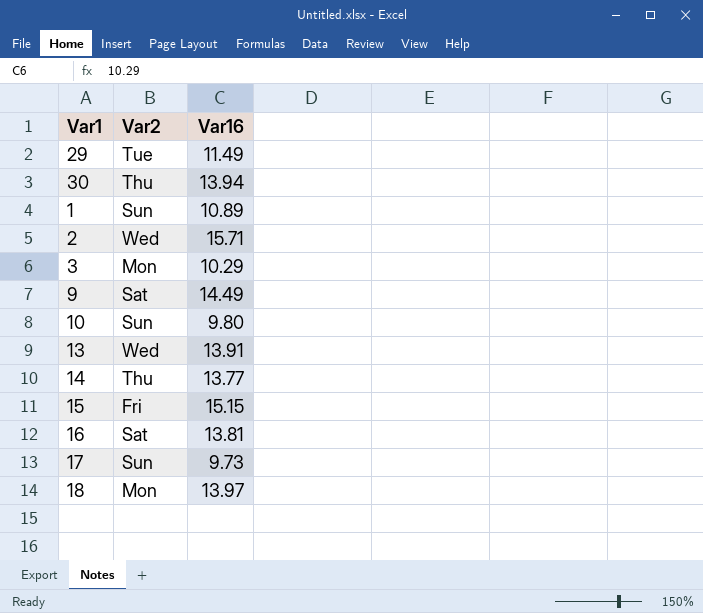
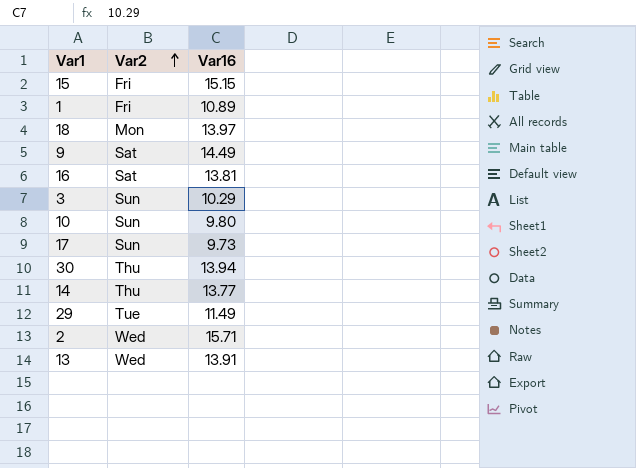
row order: none -> Var2 ascending
1 | Var2: Sun -> Fri
3 | Var2: Mon -> Sun

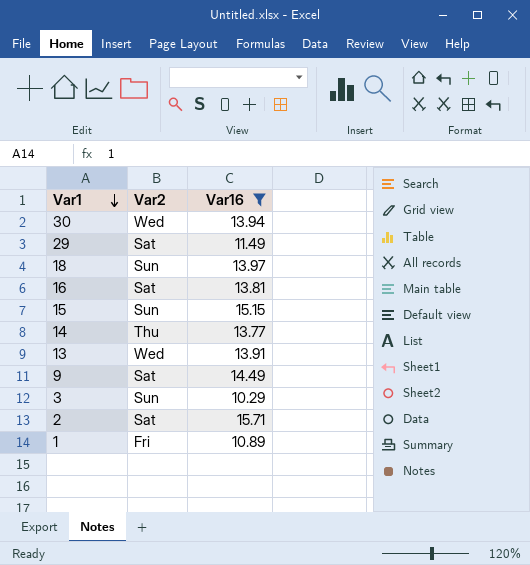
filter: none -> Var16 >= 10.29
row order: Var2 ascending -> Var1 descending
30 | Var2: Thu -> Wed
29 | Var2: Tue -> Sat
18 | Var2: Mon -> Sun
15 | Var2: Fri -> Sun
2 | Var2: Wed -> Sat

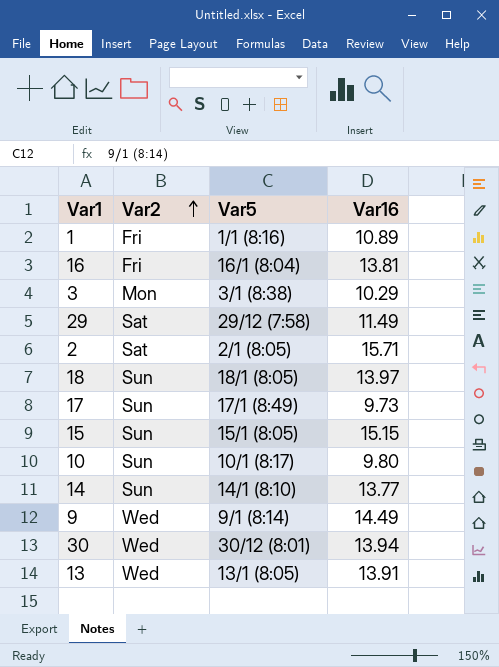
filter: Var16 >= 10.29 -> none
row order: Var1 descending -> Var2 ascending
column Var5 | position: none -> 3
16 | Var2: Sat -> Fri
3 | Var2: Sun -> Mon
14 | Var2: Thu -> Sun
9 | Var2: Sat -> Wed

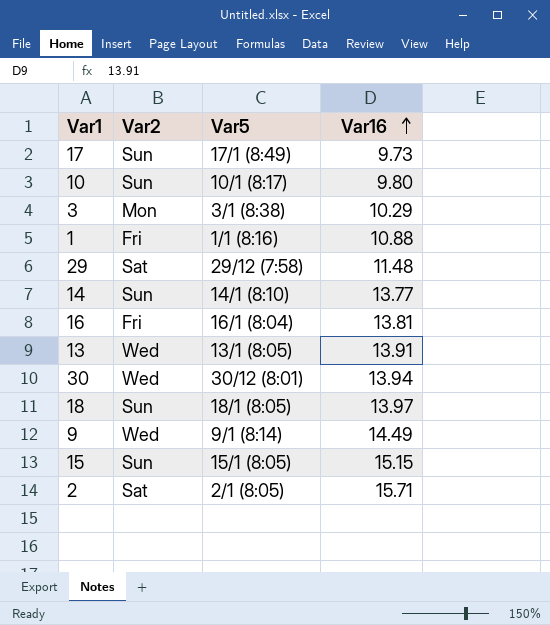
row order: Var2 ascending -> Var16 ascending
1 | Var16: 10.89 -> 10.88
29 | Var16: 11.49 -> 11.48

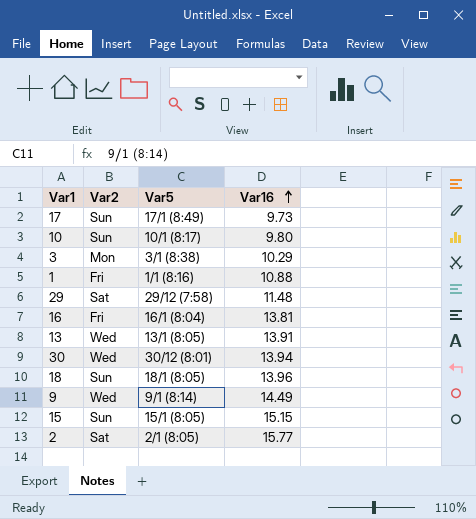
row 14: Sun | 14/1 (8:10) | 13.77 -> none
18 | Var16: 13.97 -> 13.96
2 | Var16: 15.71 -> 15.77

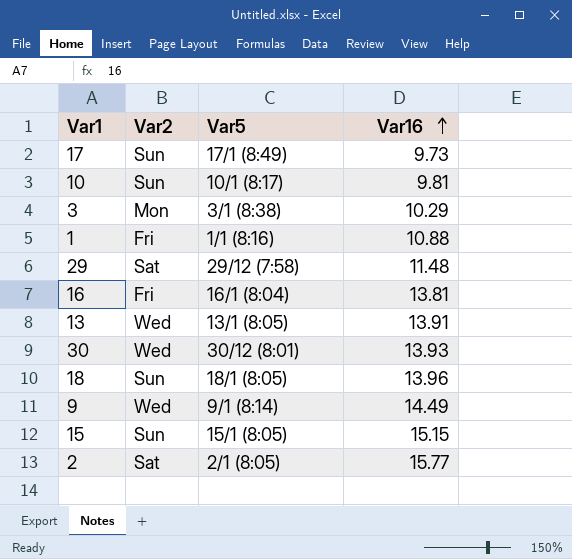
10 | Var16: 9.80 -> 9.81
30 | Var16: 13.94 -> 13.93

